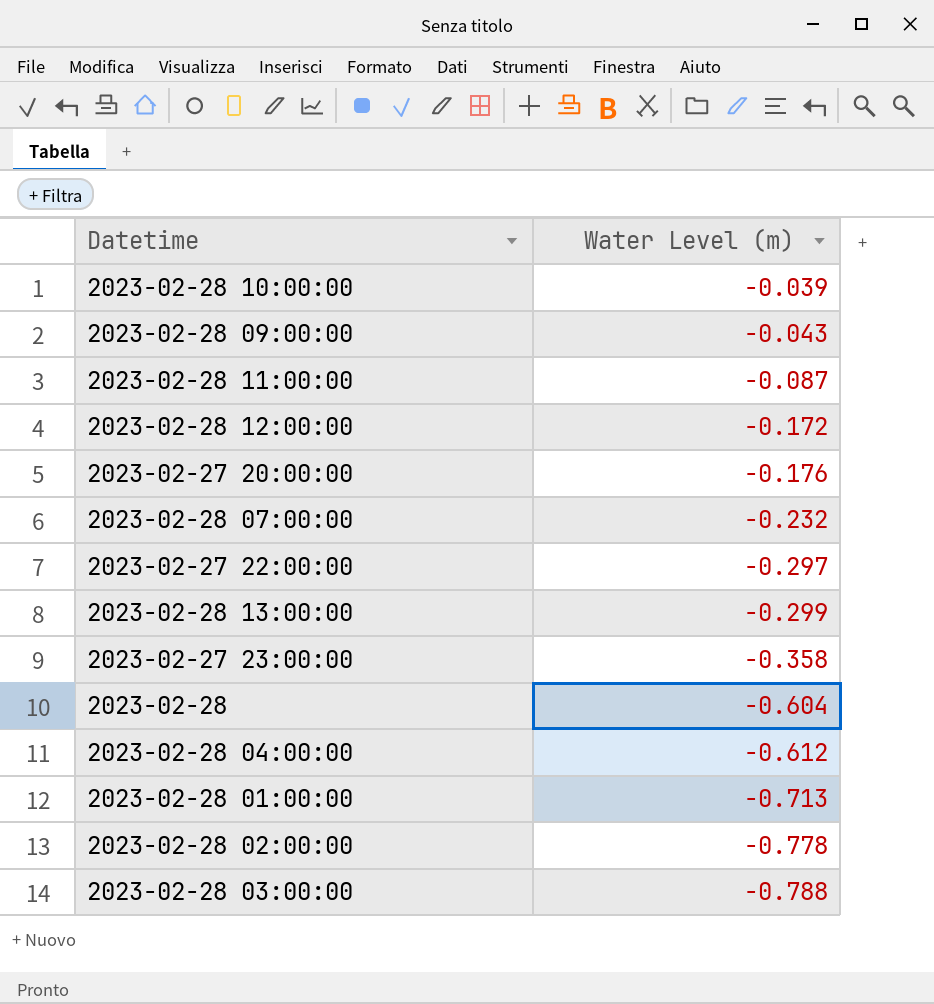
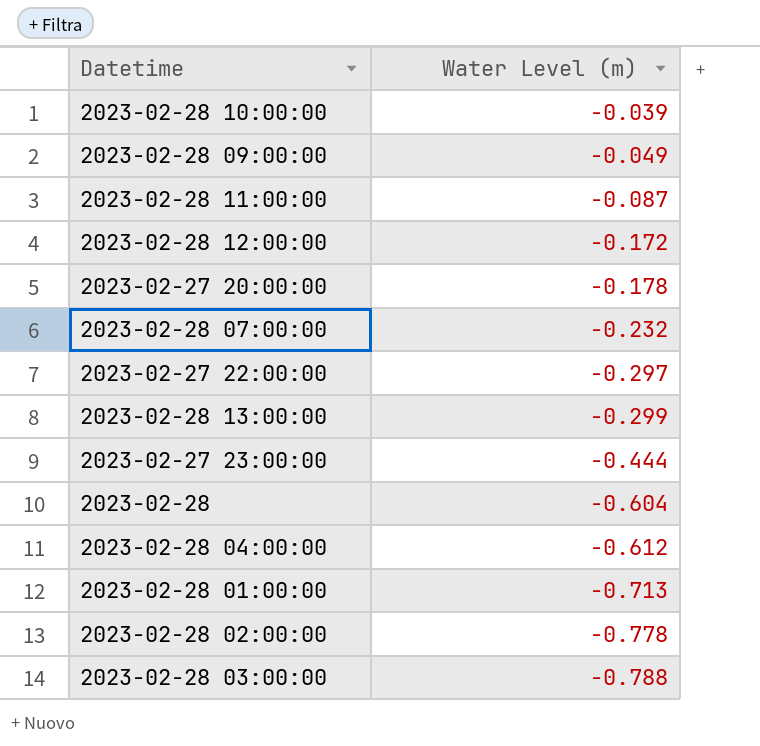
2023-02-28 09:00:00 | Water Level (m): -0.043 -> -0.049
2023-02-27 20:00:00 | Water Level (m): -0.176 -> -0.178
2023-02-27 23:00:00 | Water Level (m): -0.358 -> -0.444

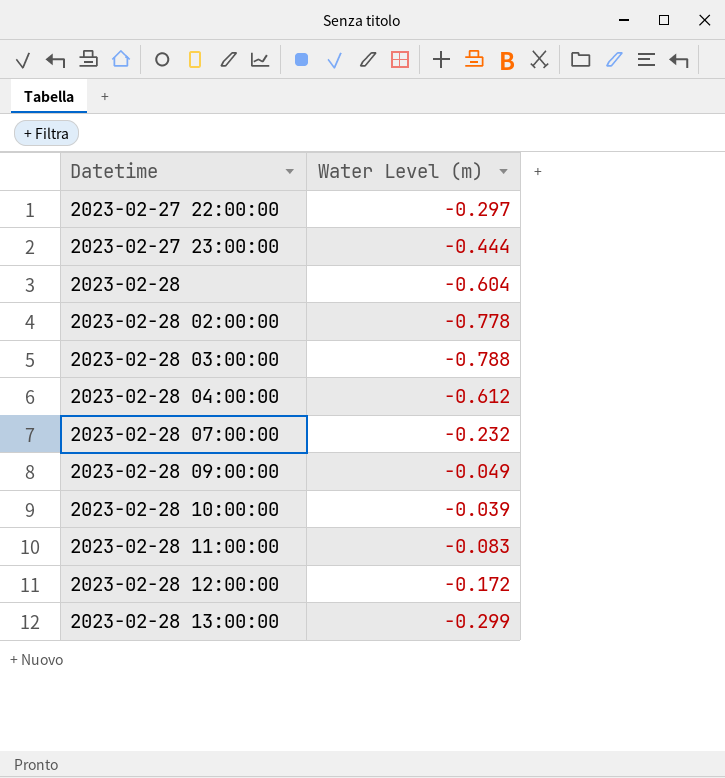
row order: Water Level (m) descending -> Datetime ascending
row 2023-02-27 20:00:00: -0.178 -> none
row 2023-02-28 01:00:00: -0.713 -> none
2023-02-28 11:00:00 | Water Level (m): -0.087 -> -0.083

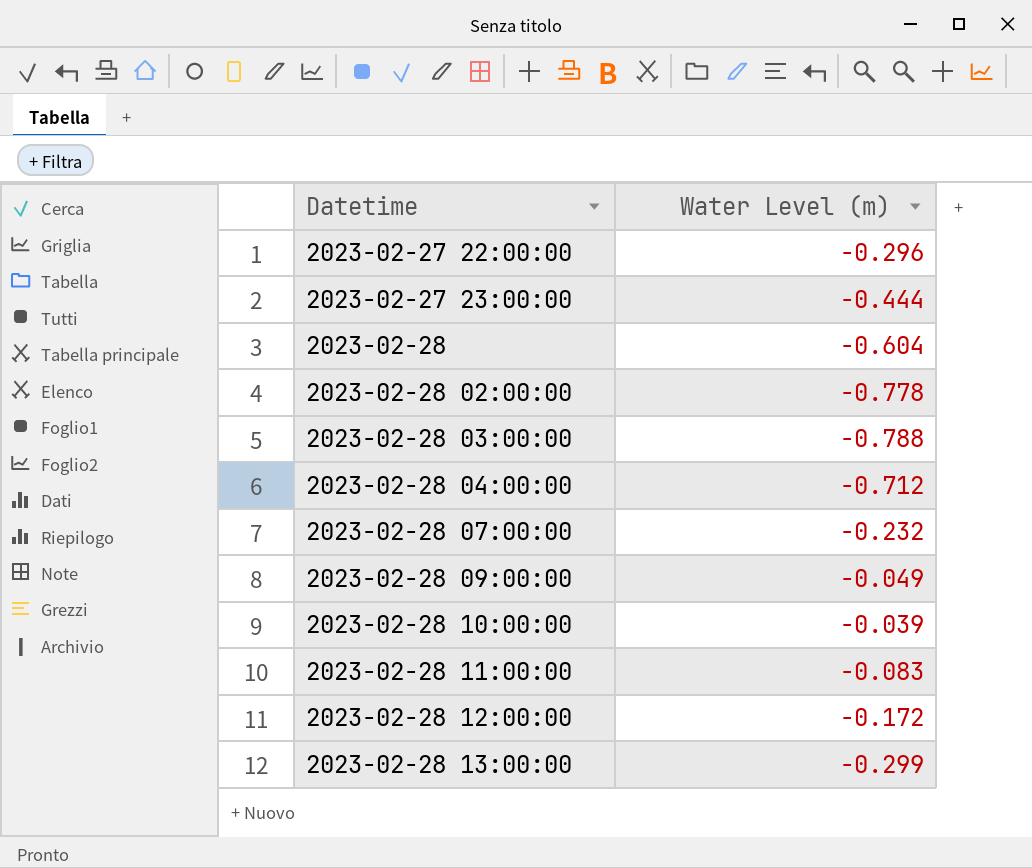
2023-02-27 22:00:00 | Water Level (m): -0.297 -> -0.296
2023-02-28 04:00:00 | Water Level (m): -0.612 -> -0.712

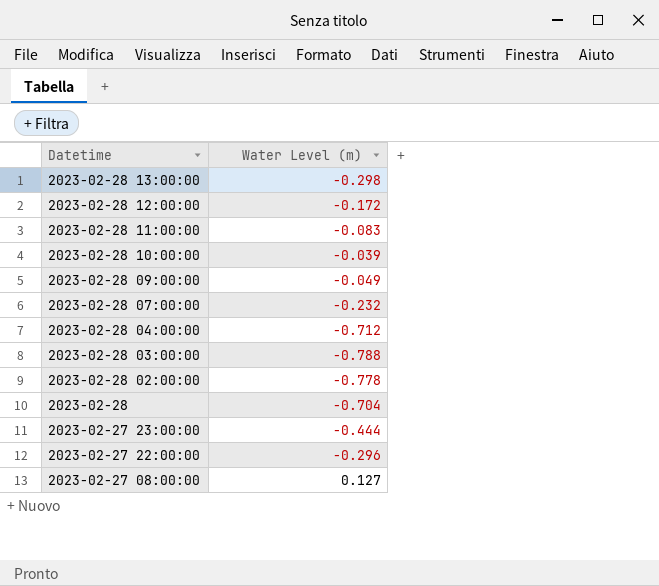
row order: Datetime ascending -> Datetime descending
2023-02-28 13:00:00 | Water Level (m): -0.299 -> -0.298
2023-02-28 | Water Level (m): -0.604 -> -0.704
row 2023-02-27 08:00:00: none -> 0.127

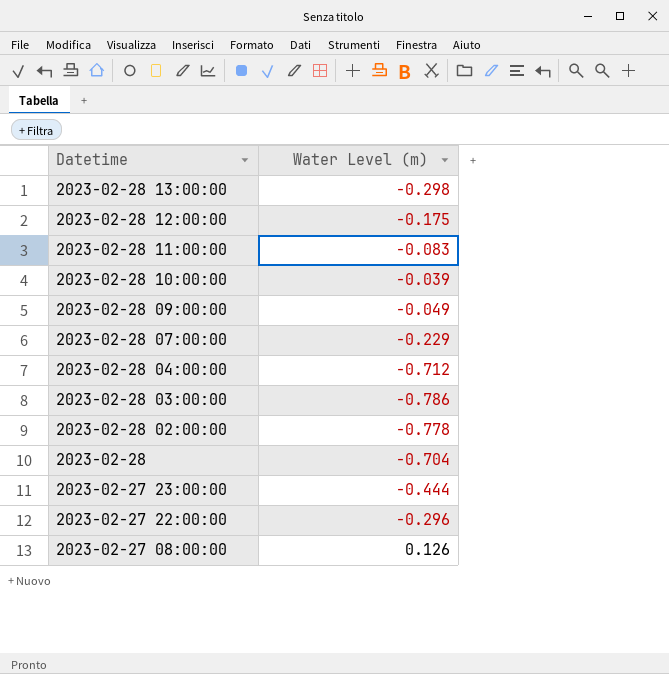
2023-02-28 12:00:00 | Water Level (m): -0.172 -> -0.175
2023-02-28 07:00:00 | Water Level (m): -0.232 -> -0.229
2023-02-28 03:00:00 | Water Level (m): -0.788 -> -0.786
2023-02-27 08:00:00 | Water Level (m): 0.127 -> 0.126

